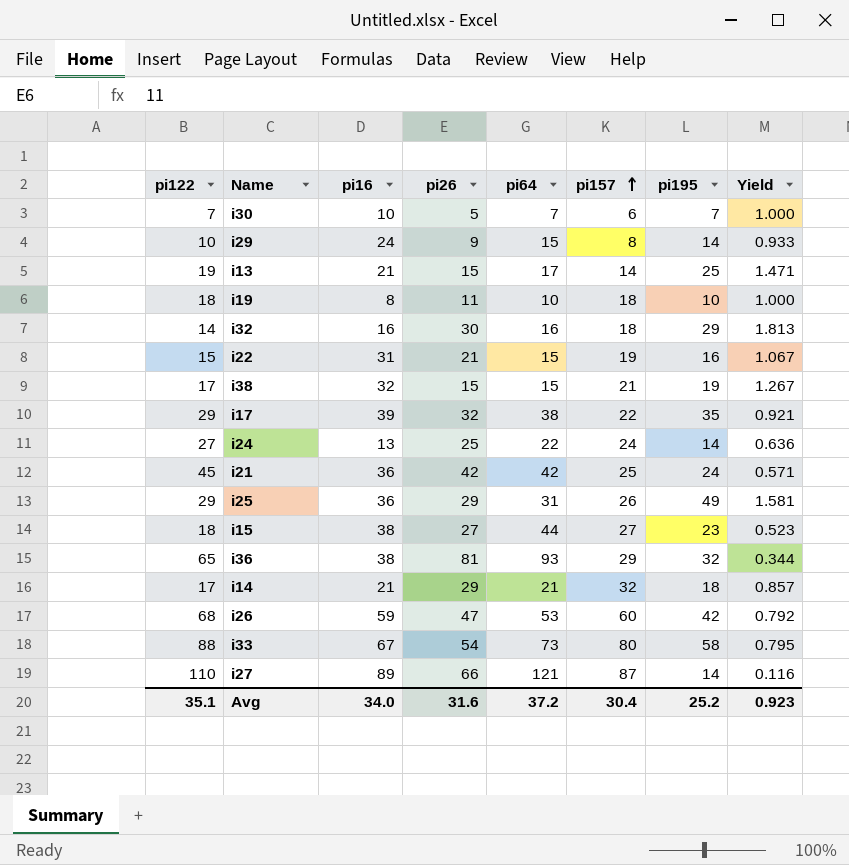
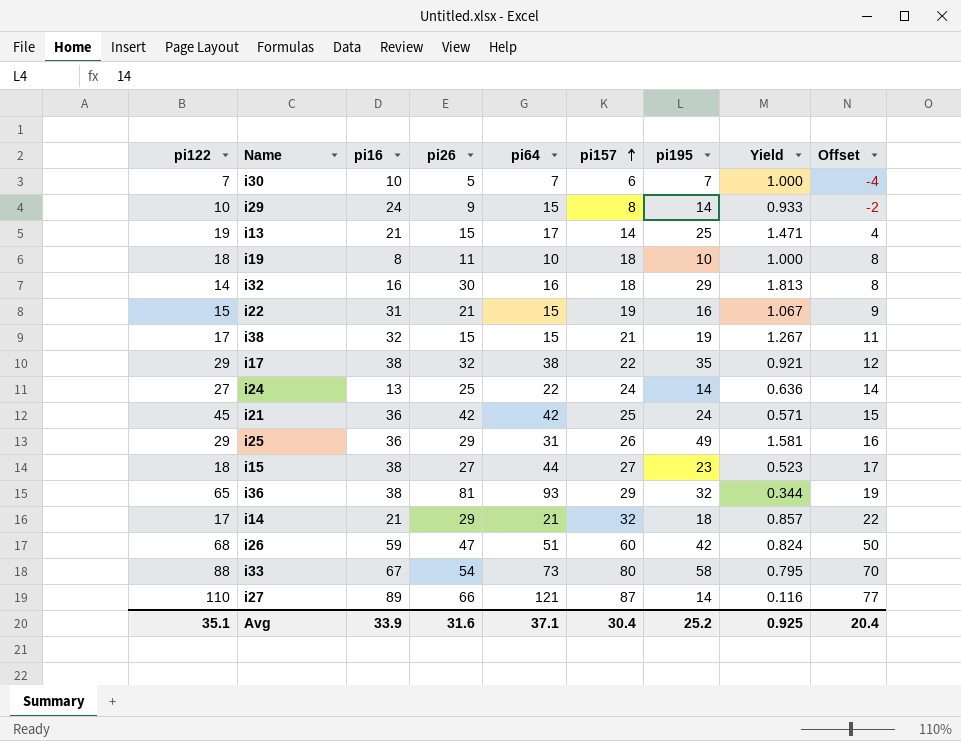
column Offset | formula: none -> [pi157] - 10
i17 | pi16: 39 -> 38
i26 | pi64: 53 -> 51
i26 | Yield: 0.792 -> 0.824
Avg | pi16: 34.0 -> 33.9
Avg | pi64: 37.2 -> 37.1
Avg | Yield: 0.923 -> 0.925

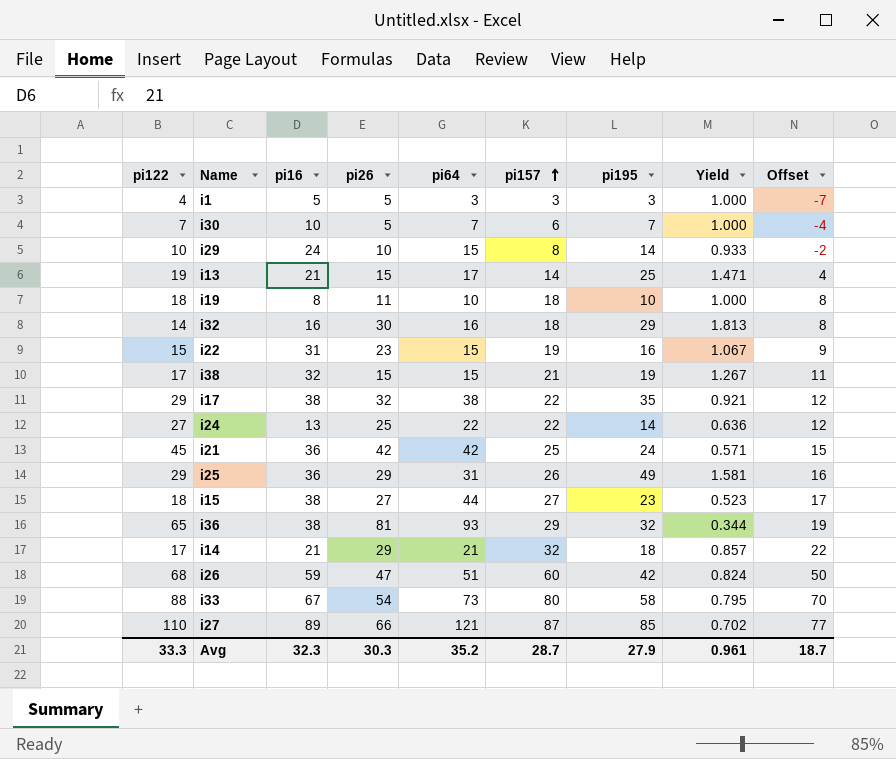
row i1: none -> 4 | 5 | 5 | 3 | 3 | 3 | 1.000 | -7
i29 | pi26: 9 -> 10
i22 | pi26: 21 -> 23
i24 | pi157: 24 -> 22
i24 | Offset: 14 -> 12
i27 | pi195: 14 -> 85
i27 | Yield: 0.116 -> 0.702
Avg | pi122: 35.1 -> 33.3
Avg | pi16: 33.9 -> 32.3
Avg | pi26: 31.6 -> 30.3
Avg | pi64: 37.1 -> 35.2
Avg | pi157: 30.4 -> 28.7
Avg | pi195: 25.2 -> 27.9
Avg | Yield: 0.925 -> 0.961
Avg | Offset: 20.4 -> 18.7

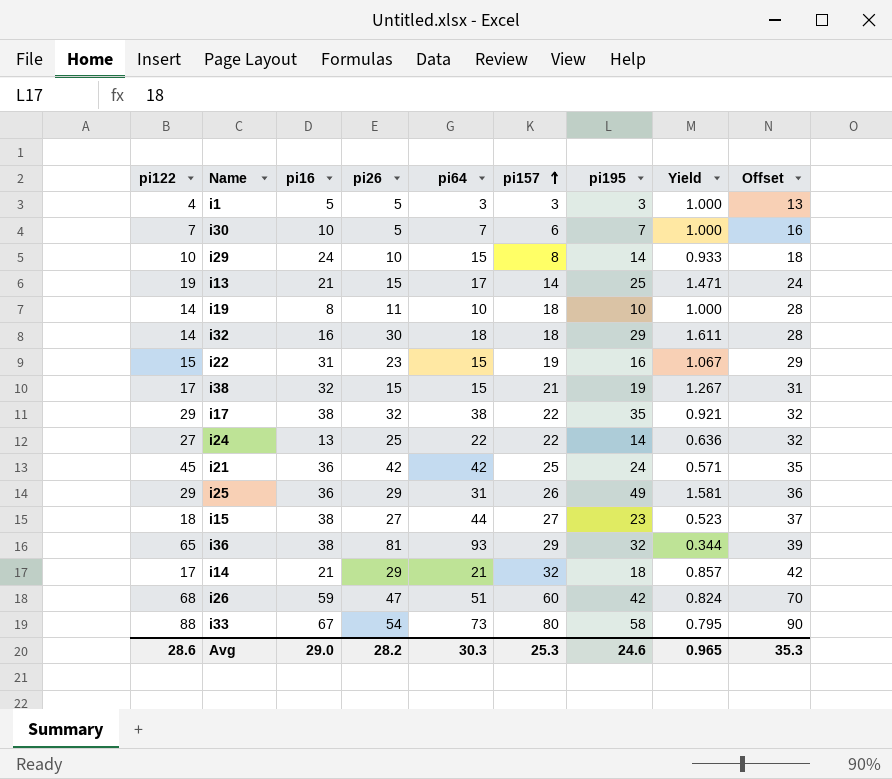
column Offset | formula: [pi157] - 10 -> [pi157] + 10
row i27: 110 | 89 | 66 | 121 | 87 | 85 | 0.702 | 77 -> none
i19 | pi122: 18 -> 14
i32 | pi64: 16 -> 18
i32 | Yield: 1.813 -> 1.611
Avg | pi122: 33.3 -> 28.6
Avg | pi16: 32.3 -> 29.0
Avg | pi26: 30.3 -> 28.2
Avg | pi64: 35.2 -> 30.3
Avg | pi157: 28.7 -> 25.3
Avg | pi195: 27.9 -> 24.6
Avg | Yield: 0.961 -> 0.965
Avg | Offset: 18.7 -> 35.3

